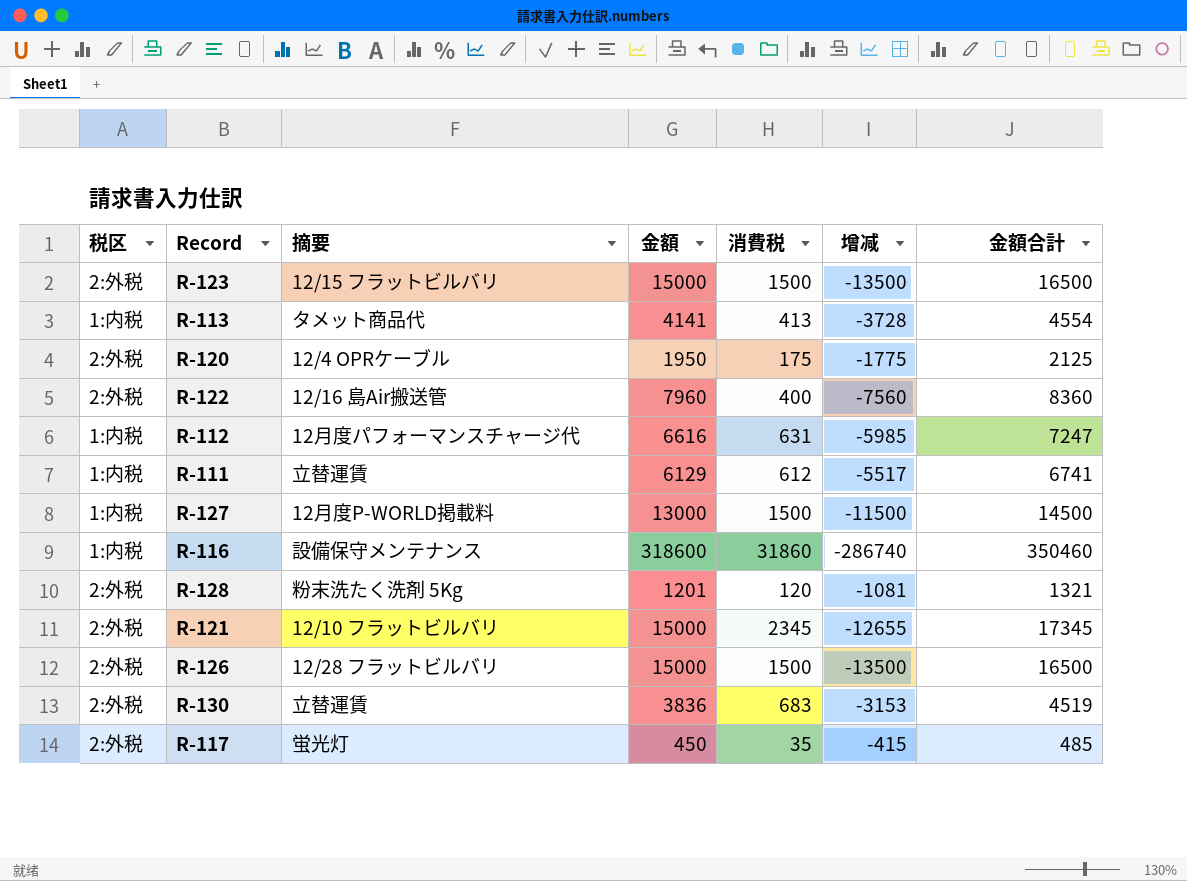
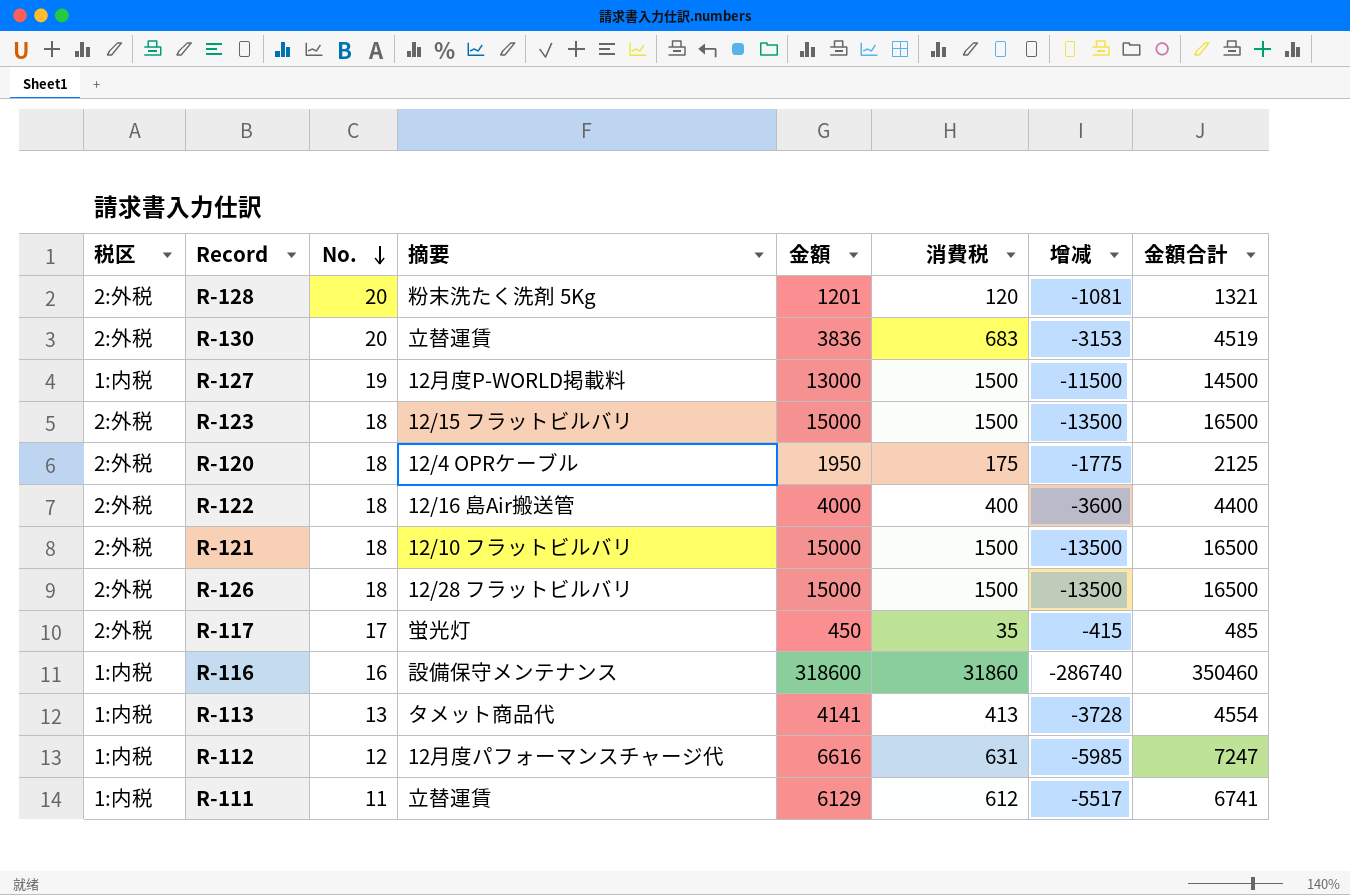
row order: none -> No. descending
column No. | position: none -> 3
R-122 | 金額: 7960 -> 4000
R-122 | 增减: -7560 -> -3600
R-122 | 金額合計: 8360 -> 4400
R-121 | 消費税: 2345 -> 1500
R-121 | 增减: -12655 -> -13500
R-121 | 金額合計: 17345 -> 16500

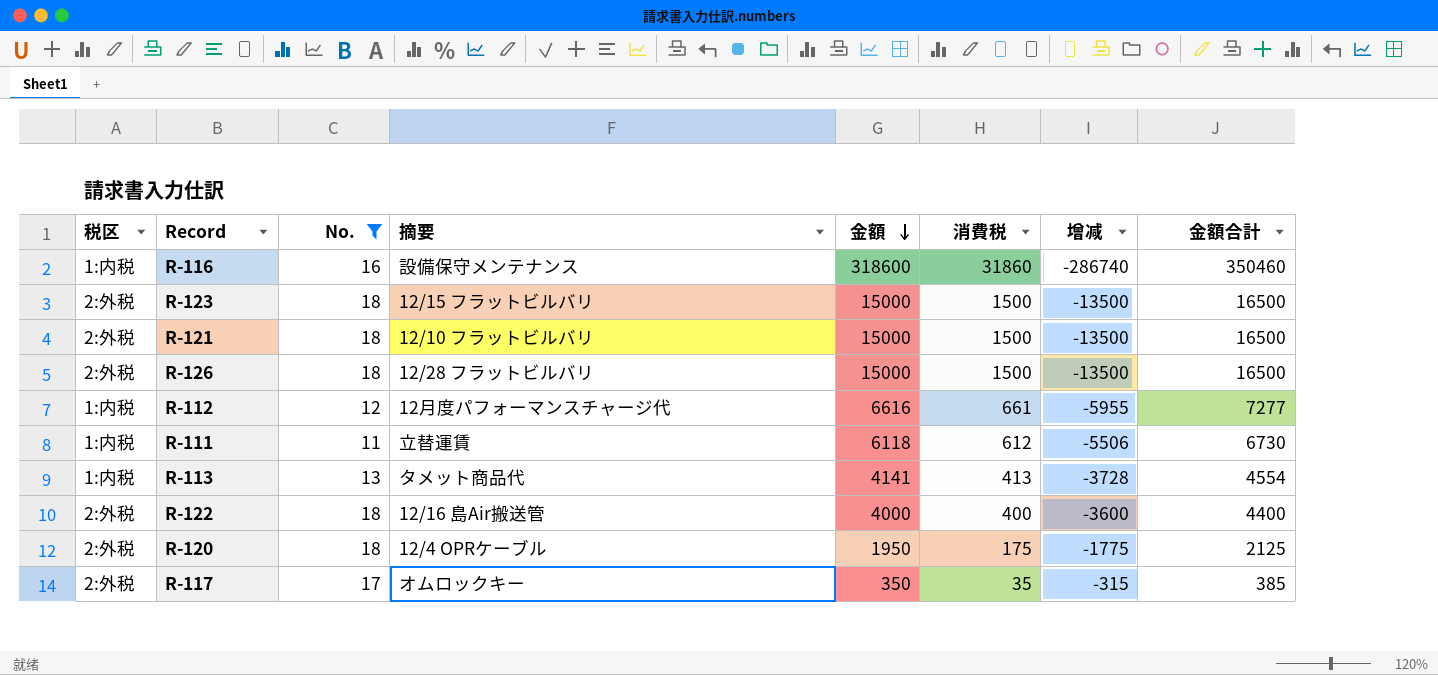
filter: none -> No. <= 18
row order: No. descending -> 金額 descending
R-112 | 消費税: 631 -> 661
R-112 | 增减: -5985 -> -5955
R-112 | 金額合計: 7247 -> 7277
R-111 | 金額: 6129 -> 6118
R-111 | 增减: -5517 -> -5506
R-111 | 金額合計: 6741 -> 6730
R-117 | 摘要: 蛍光灯 -> オムロックキー
R-117 | 金額: 450 -> 350
R-117 | 增减: -415 -> -315
R-117 | 金額合計: 485 -> 385

